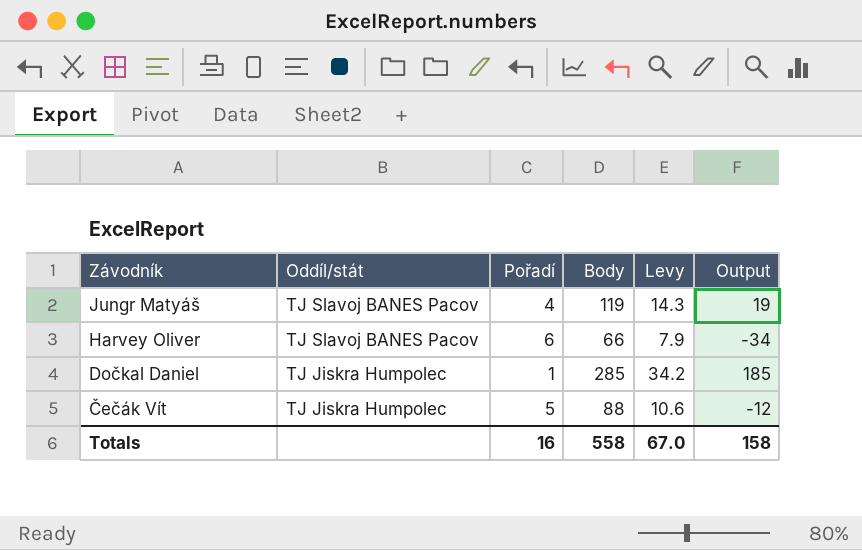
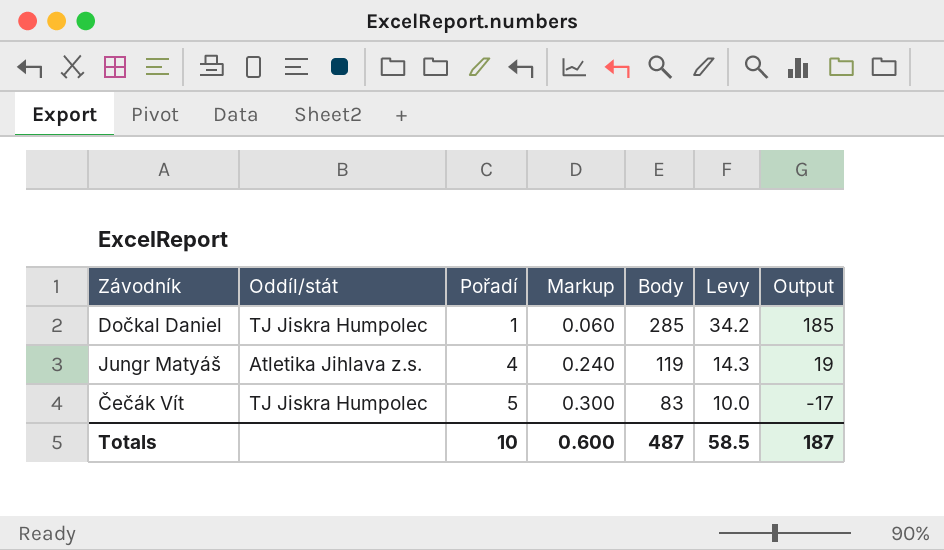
row order: Závodník descending -> Pořadí ascending
column Markup | formula: none -> [Pořadí] * 0.06
row Harvey Oliver: TJ Slavoj BANES Pacov | 6 | 66 | 7.9 | -34 -> none
Jungr Matyáš | Oddíl/stát: TJ Slavoj BANES Pacov -> Atletika Jihlava z.s.
Čečák Vít | Body: 88 -> 83
Čečák Vít | Levy: 10.6 -> 10.0
Čečák Vít | Output: -12 -> -17
Totals | Pořadí: 16 -> 10
Totals | Body: 558 -> 487
Totals | Levy: 67.0 -> 58.5
Totals | Output: 158 -> 187

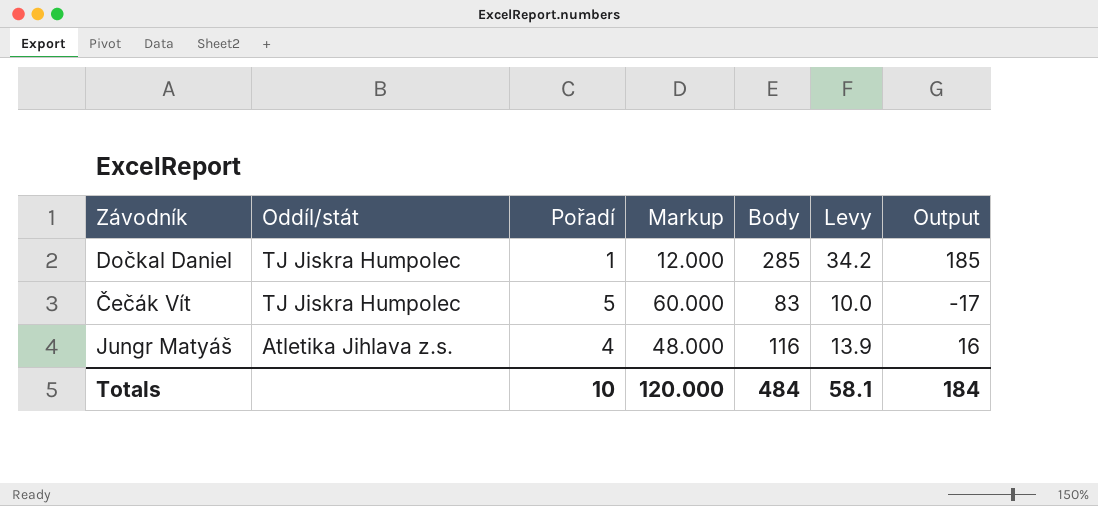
row order: Pořadí ascending -> Oddíl/stát descending
column Markup | formula: [Pořadí] * 0.06 -> [Pořadí] * 12
Jungr Matyáš | Body: 119 -> 116
Jungr Matyáš | Levy: 14.3 -> 13.9
Jungr Matyáš | Output: 19 -> 16
Totals | Markup: 0.600 -> 120.000
Totals | Body: 487 -> 484
Totals | Levy: 58.5 -> 58.1
Totals | Output: 187 -> 184

